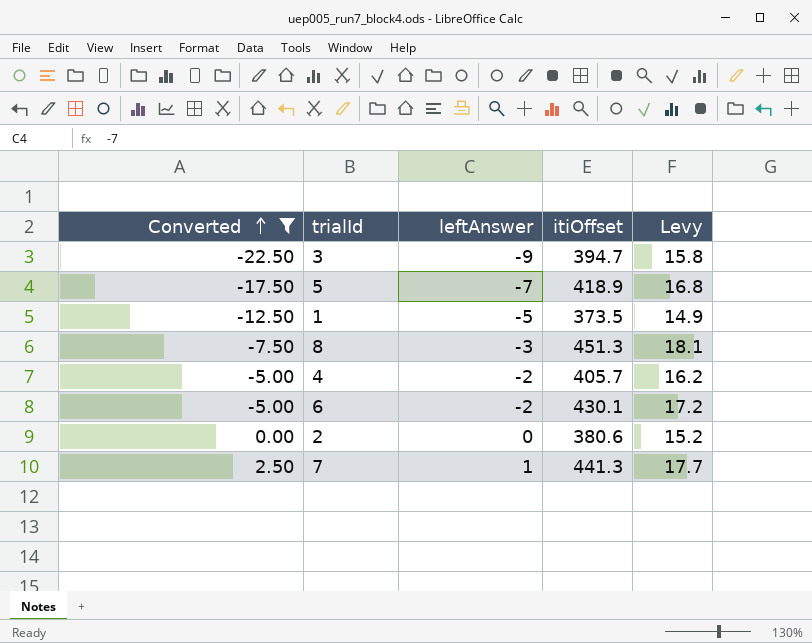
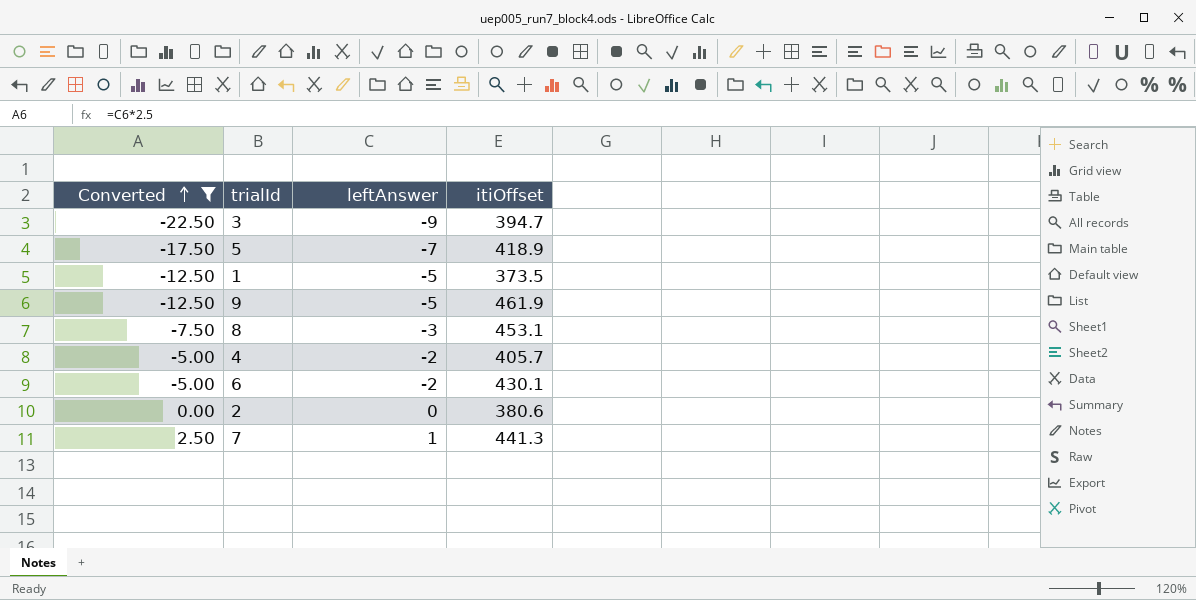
column Levy | formula: [itiOffset] * 0.04 -> none
row 9: none -> -12.50 | -5 | 461.9
8 | itiOffset: 451.3 -> 453.1

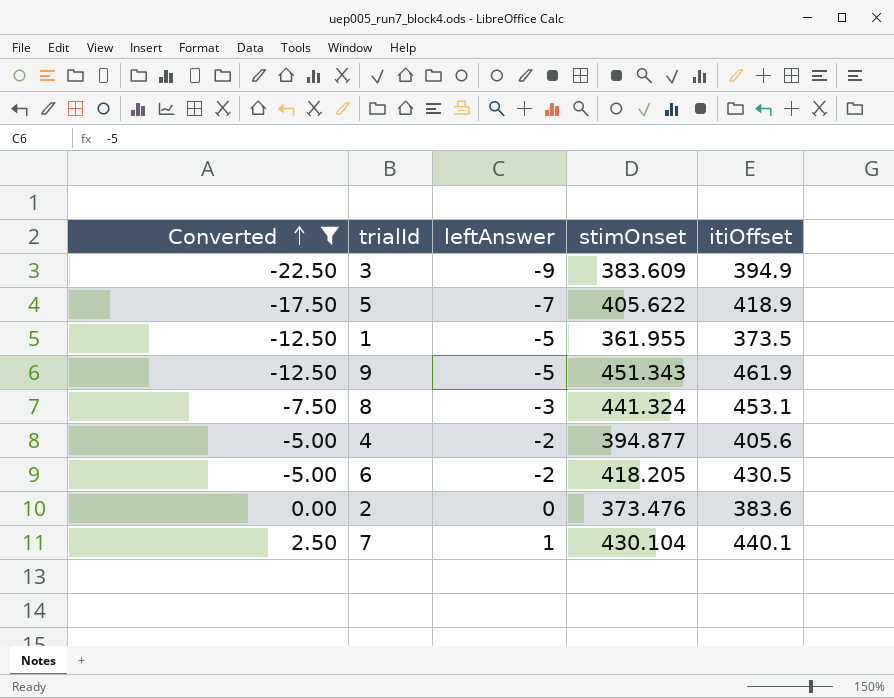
column stimOnset | position: none -> 4
3 | itiOffset: 394.7 -> 394.9
4 | itiOffset: 405.7 -> 405.6
6 | itiOffset: 430.1 -> 430.5
2 | itiOffset: 380.6 -> 383.6
7 | itiOffset: 441.3 -> 440.1

